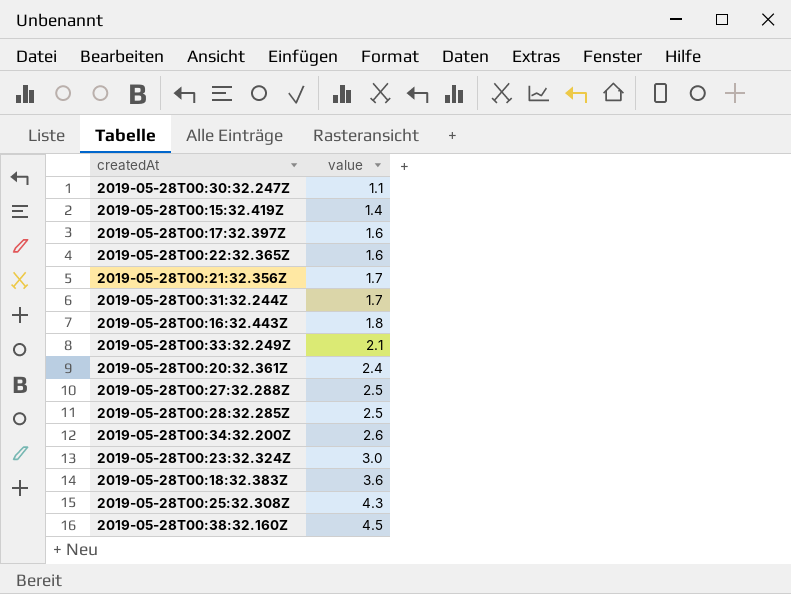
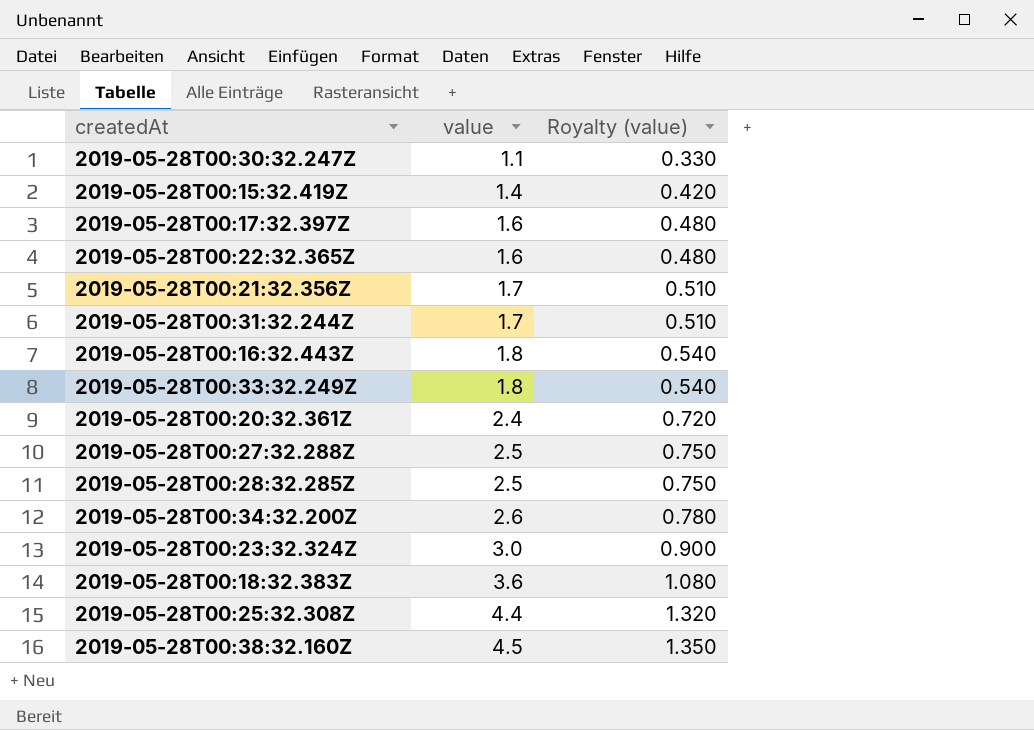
column Royalty (value) | formula: none -> [value] * 0.3
2019-05-28T00:33:32.249Z | value: 2.1 -> 1.8
2019-05-28T00:25:32.308Z | value: 4.3 -> 4.4

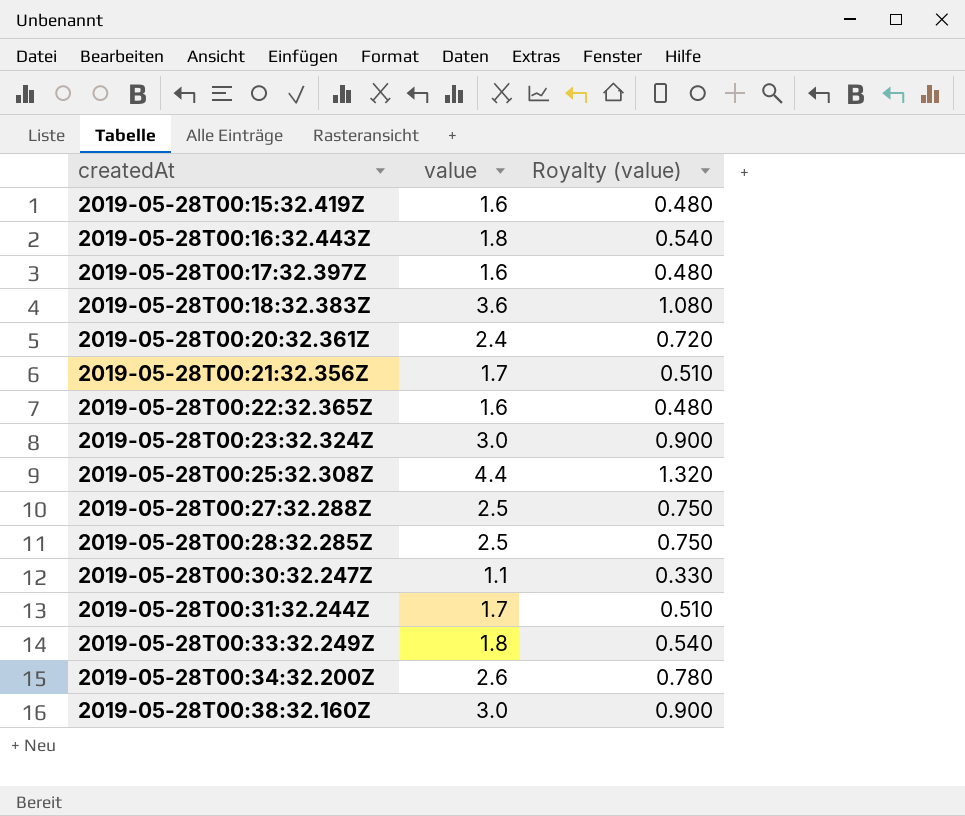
row order: value ascending -> createdAt ascending
2019-05-28T00:15:32.419Z | value: 1.4 -> 1.6
2019-05-28T00:15:32.419Z | Royalty (value): 0.420 -> 0.480
2019-05-28T00:38:32.160Z | value: 4.5 -> 3.0
2019-05-28T00:38:32.160Z | Royalty (value): 1.350 -> 0.900

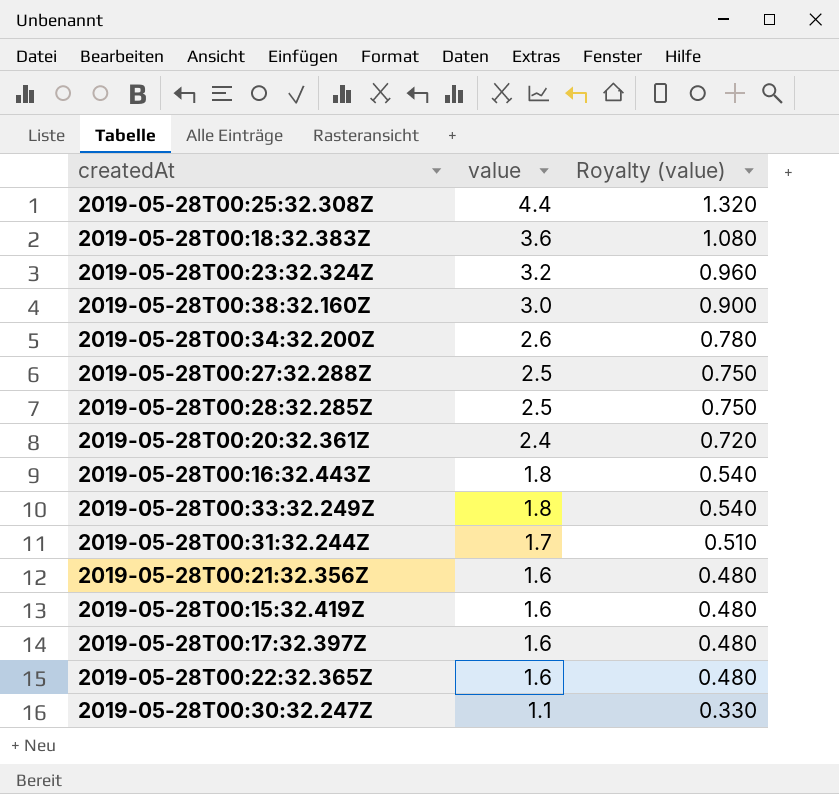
row order: createdAt ascending -> value descending
2019-05-28T00:23:32.324Z | value: 3.0 -> 3.2
2019-05-28T00:23:32.324Z | Royalty (value): 0.900 -> 0.960
2019-05-28T00:21:32.356Z | value: 1.7 -> 1.6
2019-05-28T00:21:32.356Z | Royalty (value): 0.510 -> 0.480

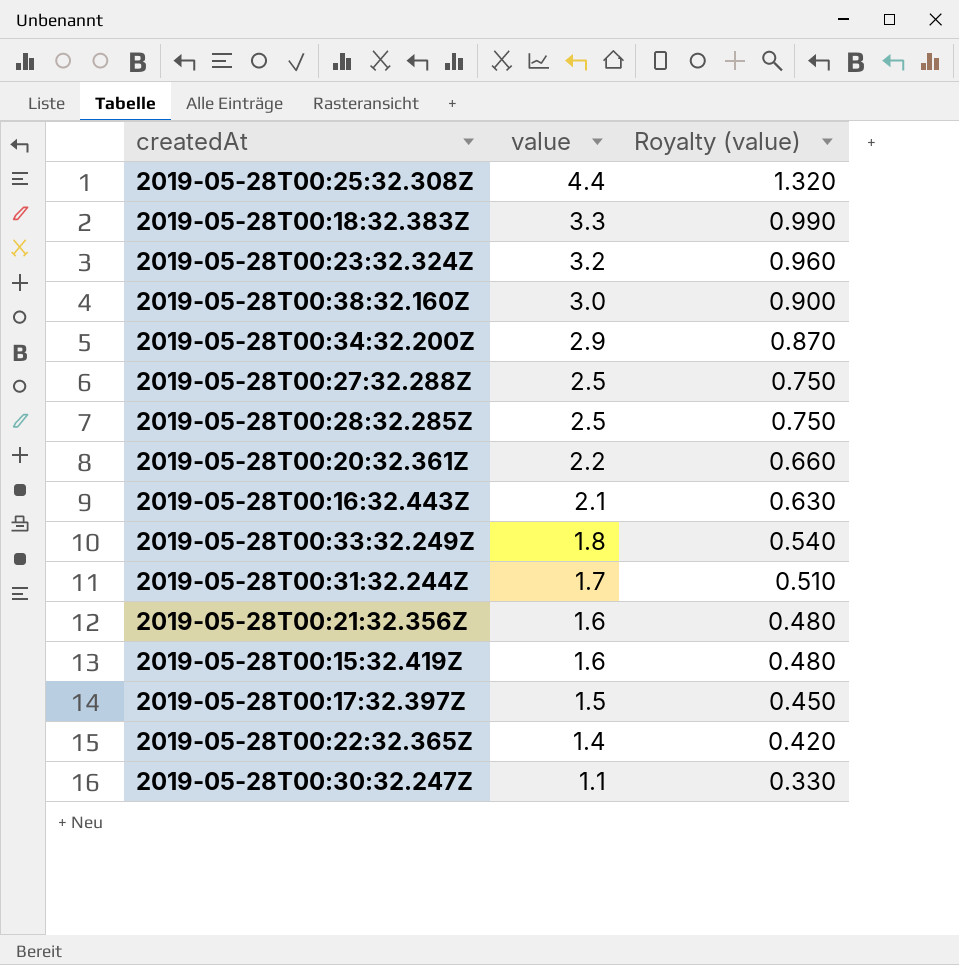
2019-05-28T00:18:32.383Z | value: 3.6 -> 3.3
2019-05-28T00:18:32.383Z | Royalty (value): 1.080 -> 0.990
2019-05-28T00:34:32.200Z | value: 2.6 -> 2.9
2019-05-28T00:34:32.200Z | Royalty (value): 0.780 -> 0.870
2019-05-28T00:20:32.361Z | value: 2.4 -> 2.2
2019-05-28T00:20:32.361Z | Royalty (value): 0.720 -> 0.660
2019-05-28T00:16:32.443Z | value: 1.8 -> 2.1
2019-05-28T00:16:32.443Z | Royalty (value): 0.540 -> 0.630
2019-05-28T00:17:32.397Z | value: 1.6 -> 1.5
2019-05-28T00:17:32.397Z | Royalty (value): 0.480 -> 0.450
2019-05-28T00:22:32.365Z | value: 1.6 -> 1.4
2019-05-28T00:22:32.365Z | Royalty (value): 0.480 -> 0.420

